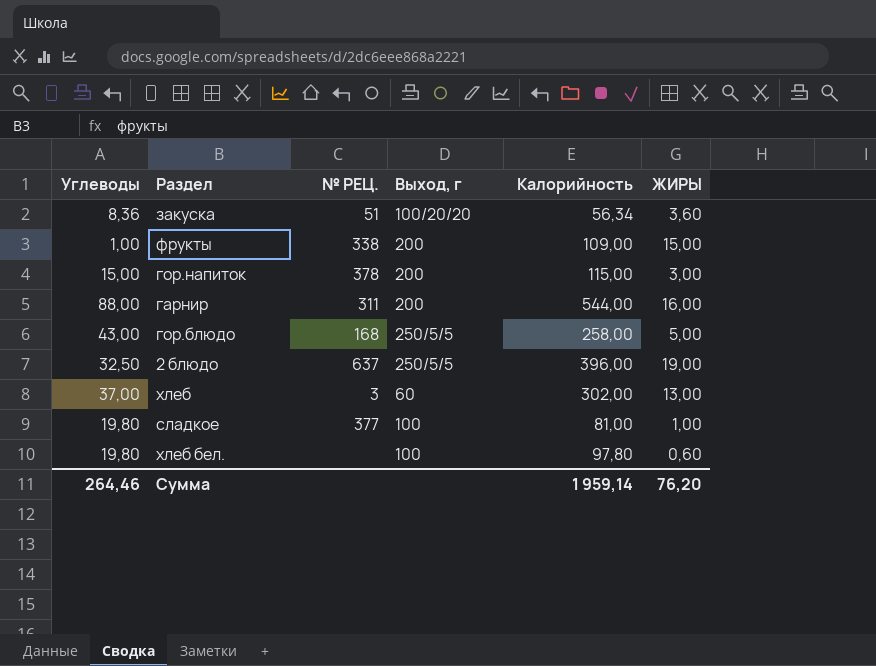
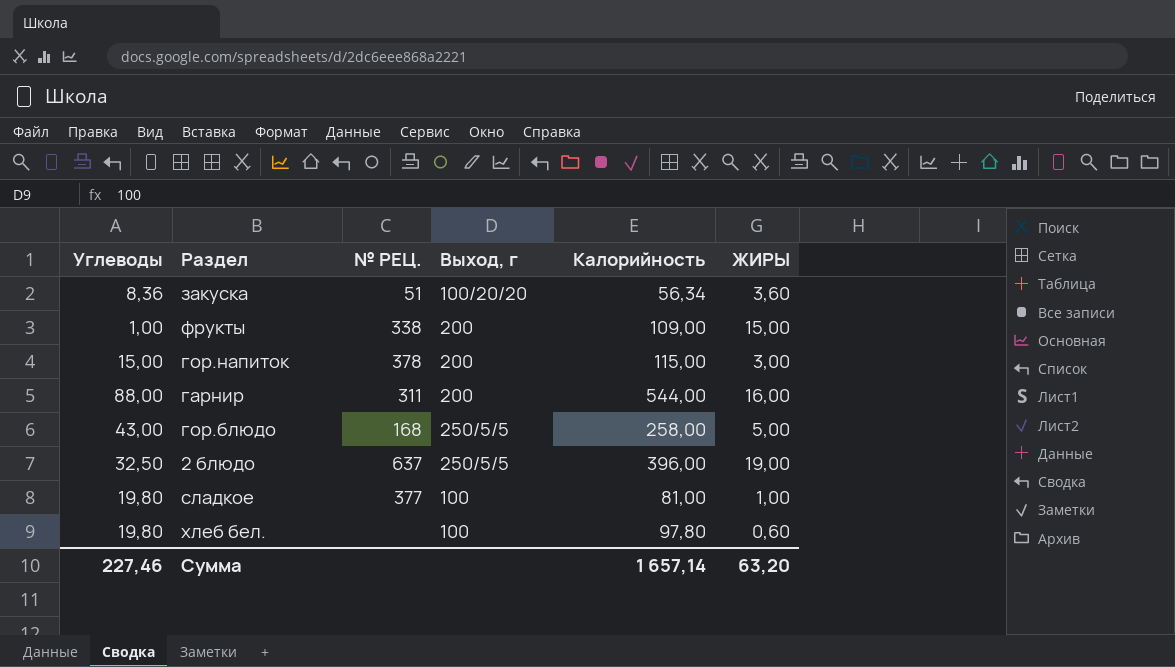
row хлеб: 37,00 | 3 | 60 | 302,00 | 13,00 -> none
Сумма | Углеводы: 264,46 -> 227,46
Сумма | Калорийность: 1 959,14 -> 1 657,14
Сумма | ЖИРЫ: 76,20 -> 63,20

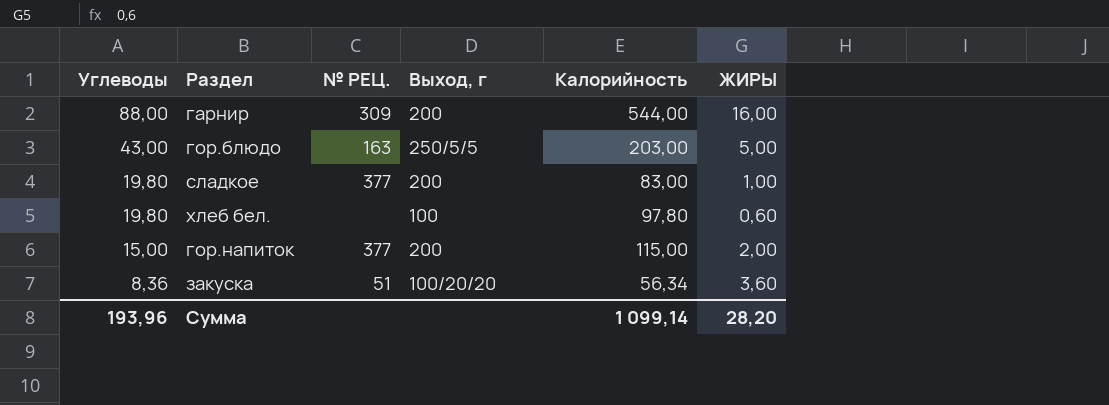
row order: none -> Углеводы descending
row фрукты: 1,00 | 338 | 200 | 109,00 | 15,00 -> none
row 2 блюдо: 32,50 | 637 | 250/5/5 | 396,00 | 19,00 -> none
гарнир | № РЕЦ.: 311 -> 309
гор.блюдо | № РЕЦ.: 168 -> 163
гор.блюдо | Калорийность: 258,00 -> 203,00
сладкое | Выход, г: 100 -> 200
сладкое | Калорийность: 81,00 -> 83,00
гор.напиток | № РЕЦ.: 378 -> 377
гор.напиток | ЖИРЫ: 3,00 -> 2,00
Сумма | Углеводы: 227,46 -> 193,96
Сумма | Калорийность: 1 657,14 -> 1 099,14
Сумма | ЖИРЫ: 63,20 -> 28,20

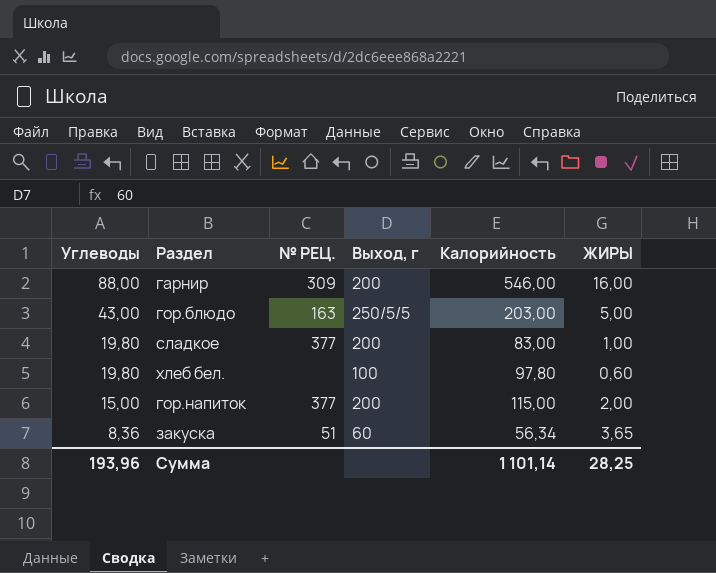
гарнир | Калорийность: 544,00 -> 546,00
закуска | Выход, г: 100/20/20 -> 60
закуска | ЖИРЫ: 3,60 -> 3,65
Сумма | Калорийность: 1 099,14 -> 1 101,14
Сумма | ЖИРЫ: 28,20 -> 28,25

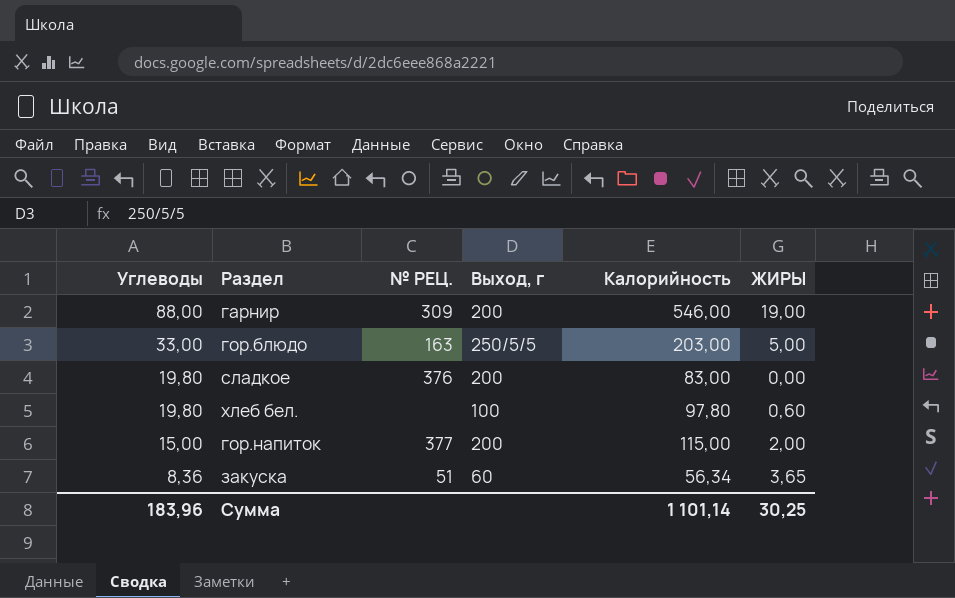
гарнир | ЖИРЫ: 16,00 -> 19,00
гор.блюдо | Углеводы: 43,00 -> 33,00
сладкое | № РЕЦ.: 377 -> 376
сладкое | ЖИРЫ: 1,00 -> 0,00
Сумма | Углеводы: 193,96 -> 183,96
Сумма | ЖИРЫ: 28,25 -> 30,25

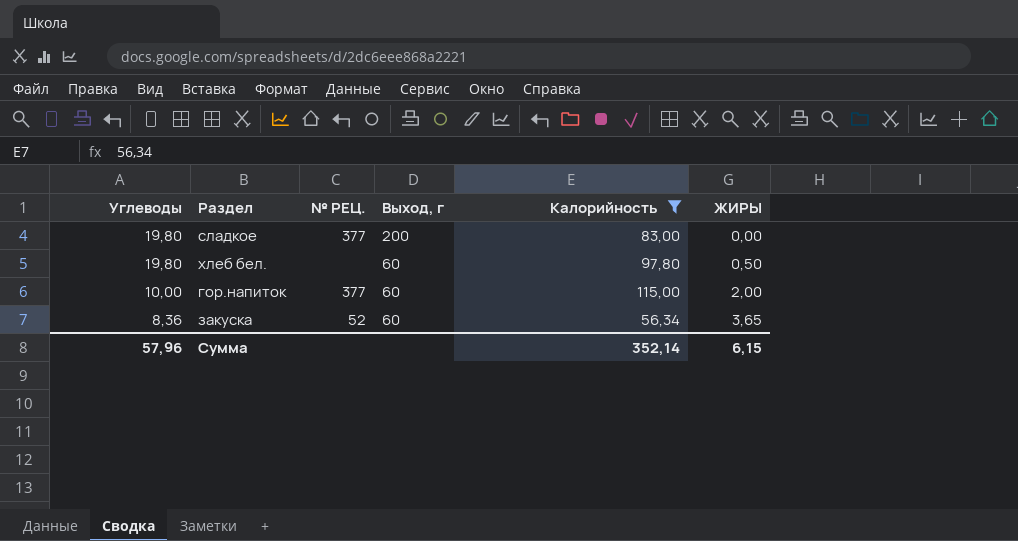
filter: none -> Калорийность <= 115,00
сладкое | № РЕЦ.: 376 -> 377
хлеб бел. | Выход, г: 100 -> 60
хлеб бел. | ЖИРЫ: 0,60 -> 0,50
гор.напиток | Углеводы: 15,00 -> 10,00
гор.напиток | Выход, г: 200 -> 60
закуска | № РЕЦ.: 51 -> 52
Сумма | Углеводы: 183,96 -> 57,96
Сумма | Калорийность: 1 101,14 -> 352,14
Сумма | ЖИРЫ: 30,25 -> 6,15

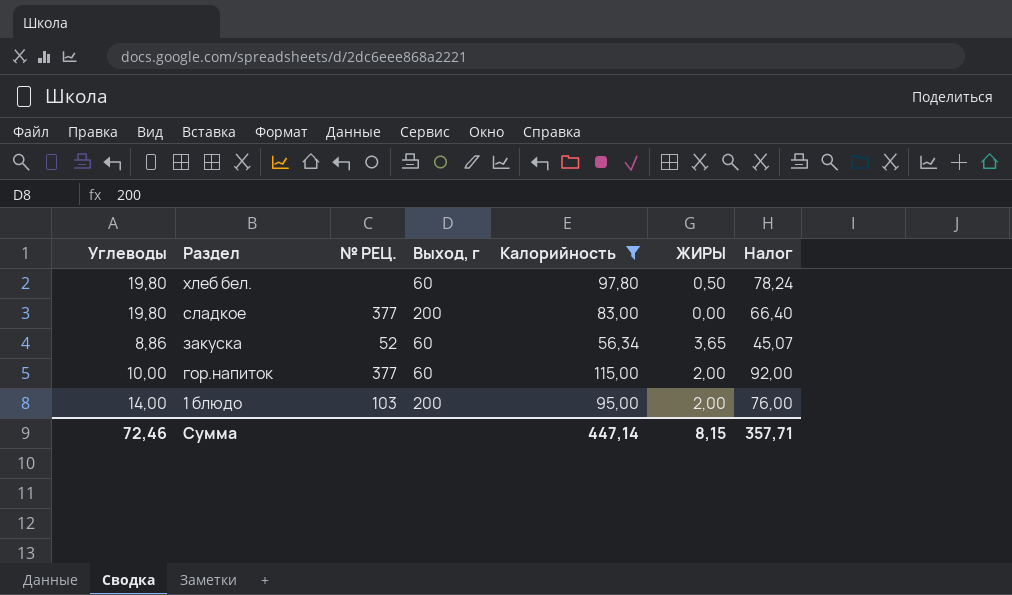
row order: Углеводы descending -> Раздел descending
column Налог | formula: none -> [Калорийность] * 0,8
закуска | Углеводы: 8,36 -> 8,86
row 1 блюдо: none -> 14,00 | 103 | 200 | 95,00 | 2,00 | 76,00
Сумма | Углеводы: 57,96 -> 72,46
Сумма | Калорийность: 352,14 -> 447,14
Сумма | ЖИРЫ: 6,15 -> 8,15

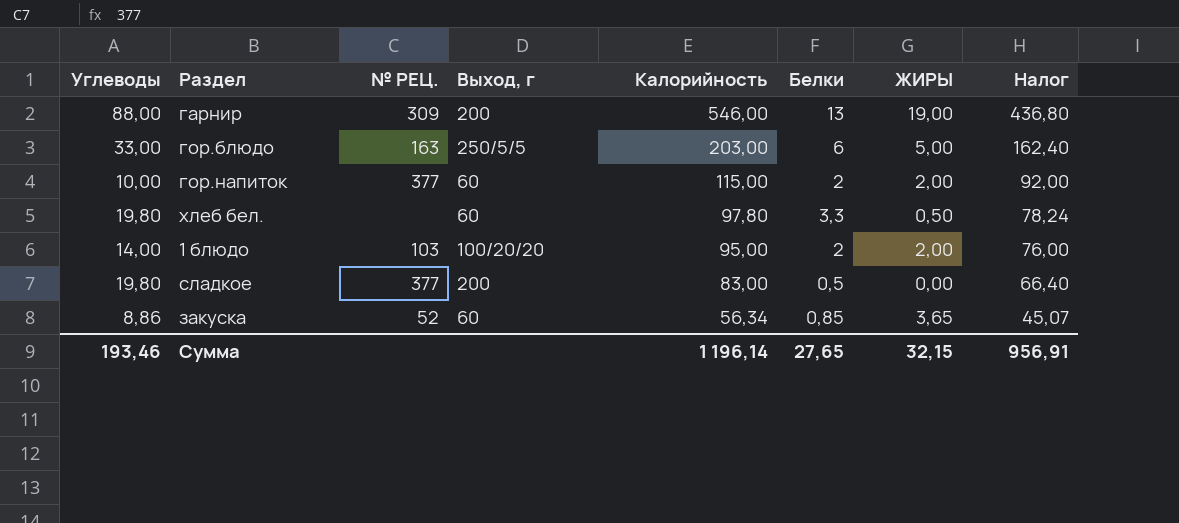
filter: Калорийность <= 115,00 -> none
row order: Раздел descending -> Калорийность descending
column Белки | position: none -> 6
1 блюдо | Выход, г: 200 -> 100/20/20
Сумма | Углеводы: 72,46 -> 193,46
Сумма | Калорийность: 447,14 -> 1 196,14
Сумма | ЖИРЫ: 8,15 -> 32,15
Сумма | Налог: 357,71 -> 956,91

